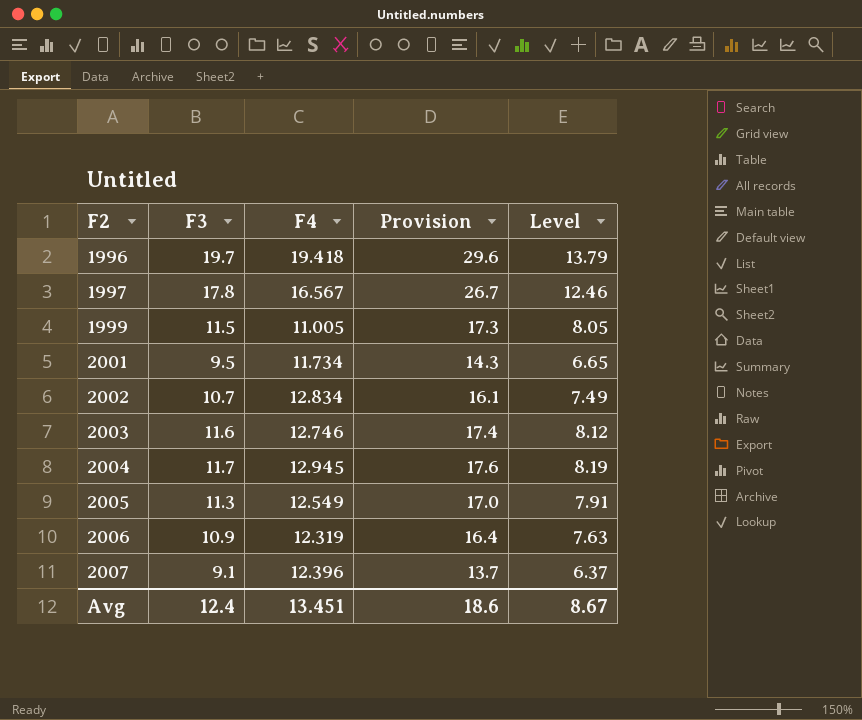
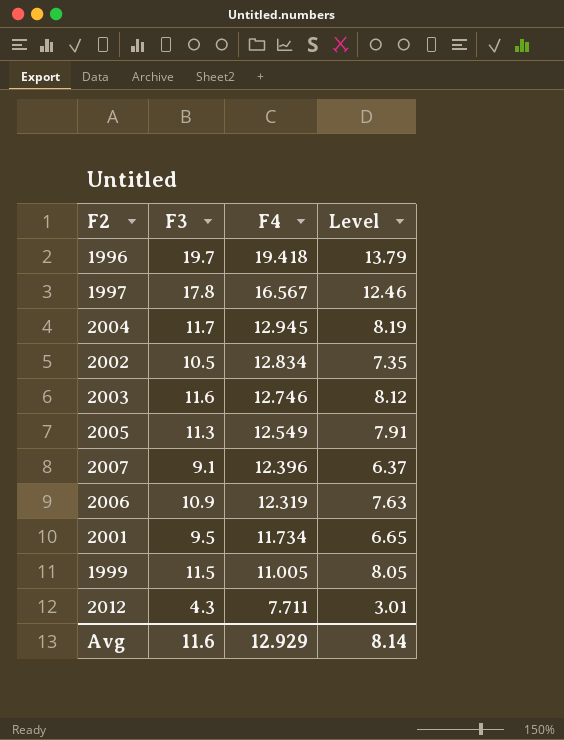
row order: F2 ascending -> F4 descending
column Provision | formula: [F3] * 1.5 -> none
2002 | F3: 10.7 -> 10.5
2002 | Level: 7.49 -> 7.35
row 2012: none -> 4.3 | 7.711 | 3.01
Avg | F3: 12.4 -> 11.6
Avg | F4: 13.451 -> 12.929
Avg | Level: 8.67 -> 8.14

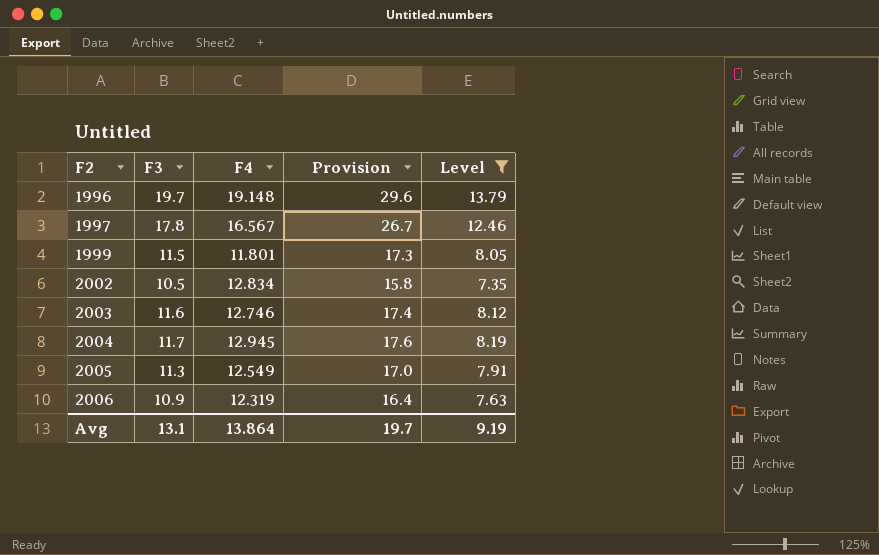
filter: none -> Level >= 7.35
row order: F4 descending -> F2 ascending
column Provision | formula: none -> [F3] * 1.5
1996 | F4: 19.418 -> 19.148
1999 | F4: 11.005 -> 11.801
Avg | F3: 11.6 -> 13.1
Avg | F4: 12.929 -> 13.864
Avg | Level: 8.14 -> 9.19

